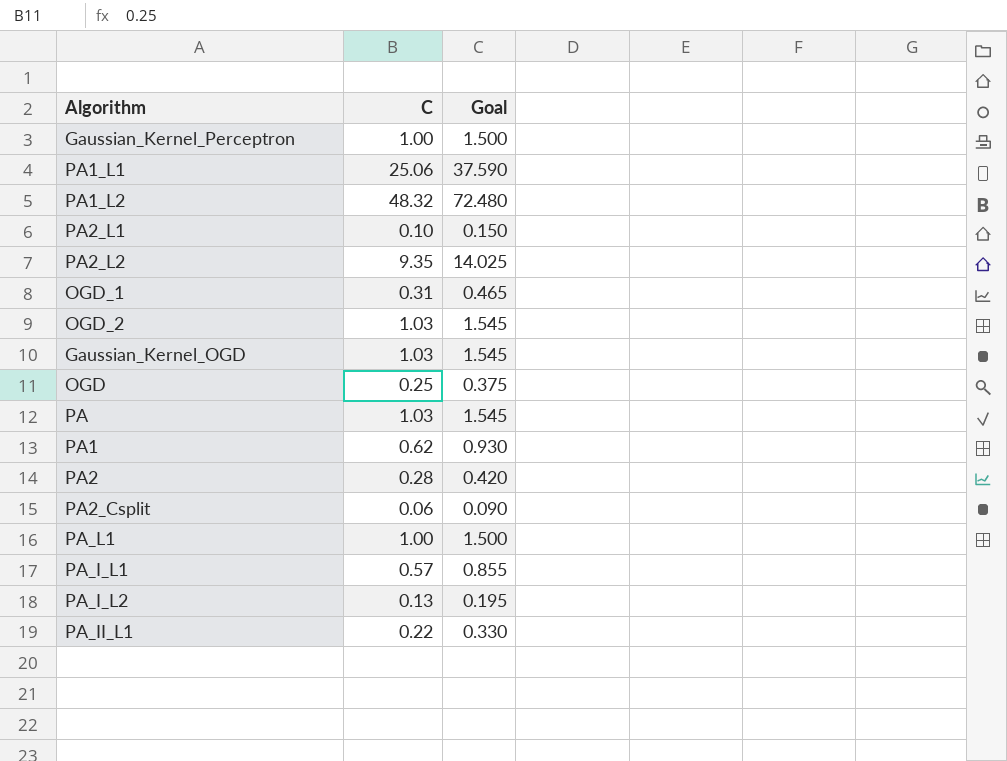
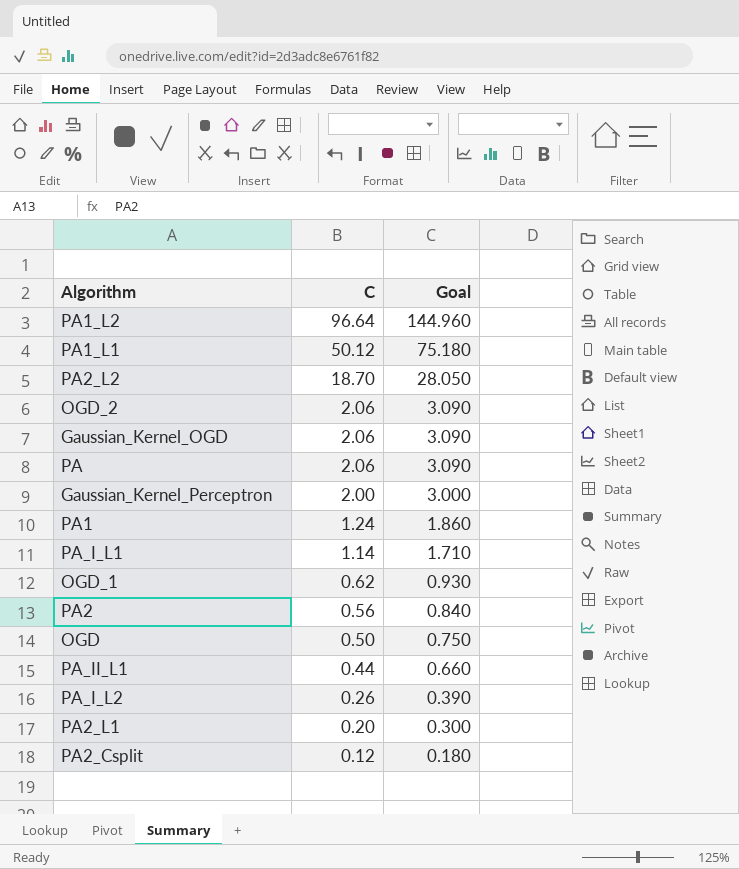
row order: none -> C descending
row PA_L1: 1.00 | 1.500 -> none
PA1_L2 | C: 48.32 -> 96.64
PA1_L2 | Goal: 72.480 -> 144.960
PA1_L1 | C: 25.06 -> 50.12
PA1_L1 | Goal: 37.590 -> 75.180
PA2_L2 | C: 9.35 -> 18.70
PA2_L2 | Goal: 14.025 -> 28.050
OGD_2 | C: 1.03 -> 2.06
OGD_2 | Goal: 1.545 -> 3.090
Gaussian_Kernel_OGD | C: 1.03 -> 2.06
Gaussian_Kernel_OGD | Goal: 1.545 -> 3.090
PA | C: 1.03 -> 2.06
PA | Goal: 1.545 -> 3.090
Gaussian_Kernel_Perceptron | C: 1.00 -> 2.00
Gaussian_Kernel_Perceptron | Goal: 1.500 -> 3.000
PA1 | C: 0.62 -> 1.24
PA1 | Goal: 0.930 -> 1.860
PA_I_L1 | C: 0.57 -> 1.14
PA_I_L1 | Goal: 0.855 -> 1.710
OGD_1 | C: 0.31 -> 0.62
OGD_1 | Goal: 0.465 -> 0.930
PA2 | C: 0.28 -> 0.56
PA2 | Goal: 0.420 -> 0.840
OGD | C: 0.25 -> 0.50
OGD | Goal: 0.375 -> 0.750
PA_II_L1 | C: 0.22 -> 0.44
PA_II_L1 | Goal: 0.330 -> 0.660
PA_I_L2 | C: 0.13 -> 0.26
PA_I_L2 | Goal: 0.195 -> 0.390
PA2_L1 | C: 0.10 -> 0.20
PA2_L1 | Goal: 0.150 -> 0.300
PA2_Csplit | C: 0.06 -> 0.12
PA2_Csplit | Goal: 0.090 -> 0.180

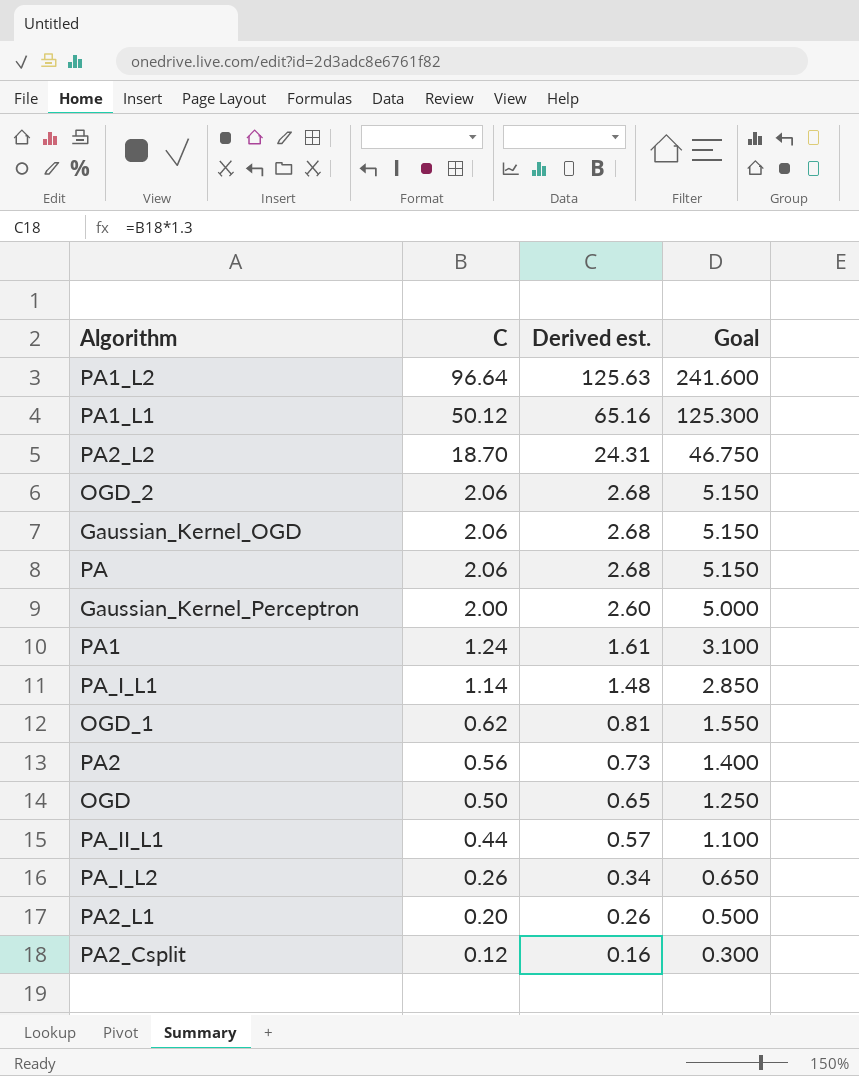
column Derived est. | formula: none -> [C] * 1.3
column Goal | formula: [C] * 1.5 -> [C] * 2.5

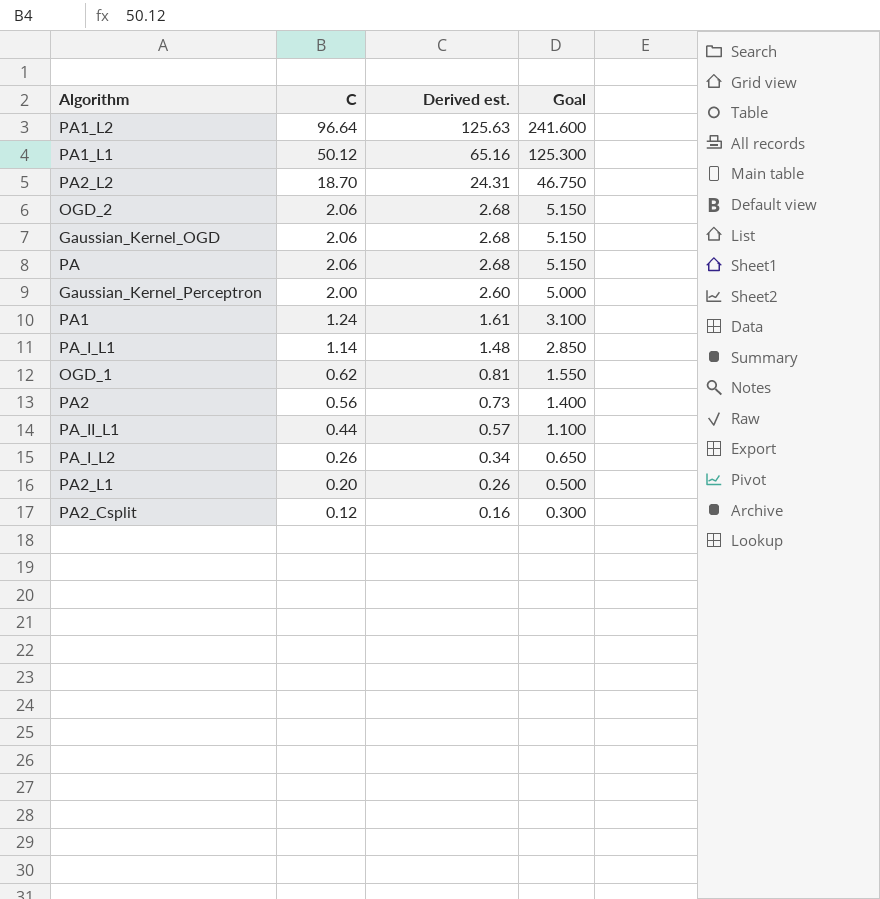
row OGD: 0.50 | 0.65 | 1.250 -> none

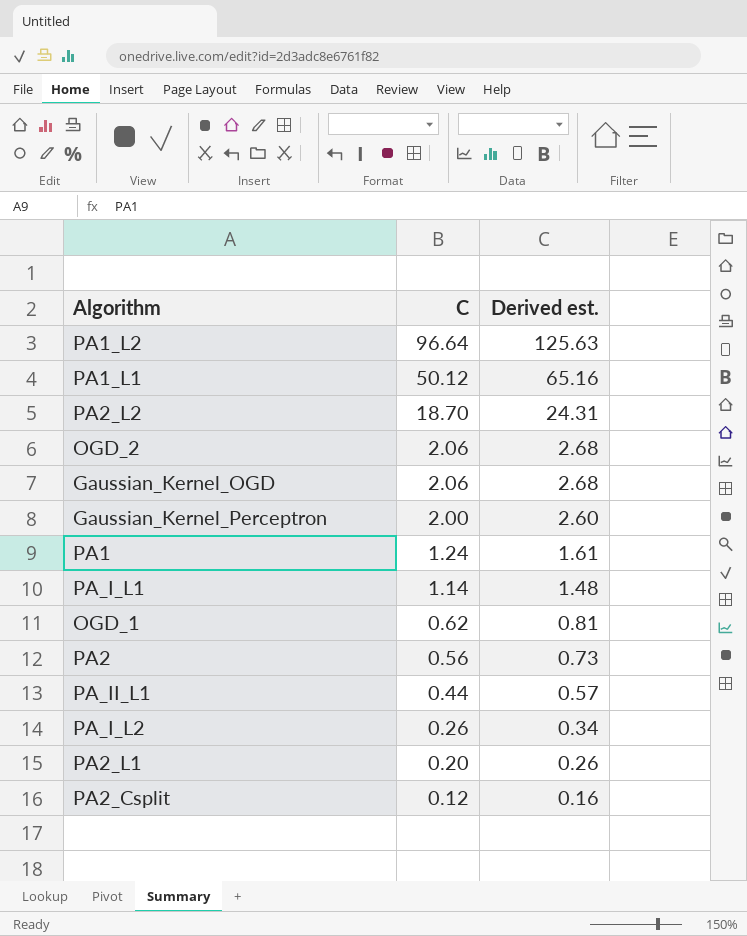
column Goal | formula: [C] * 2.5 -> none
row PA: 2.06 | 2.68 | 5.150 -> none

